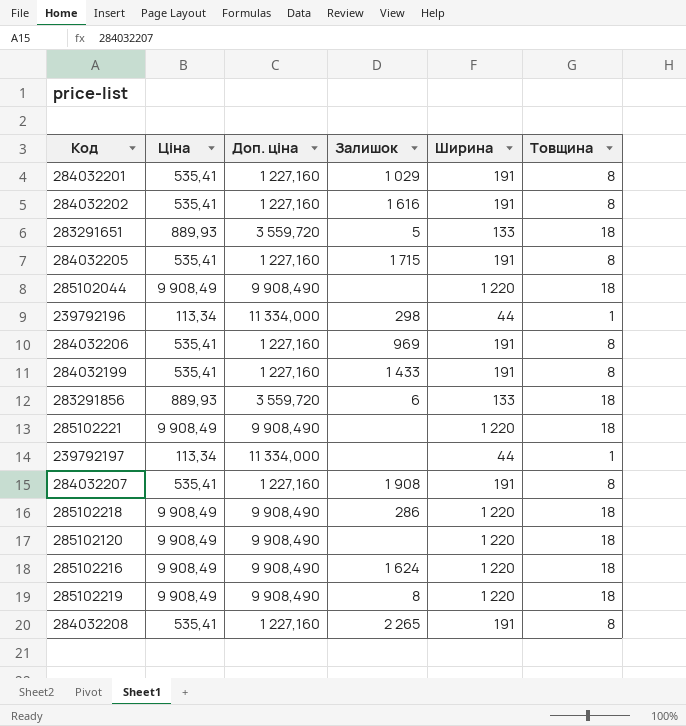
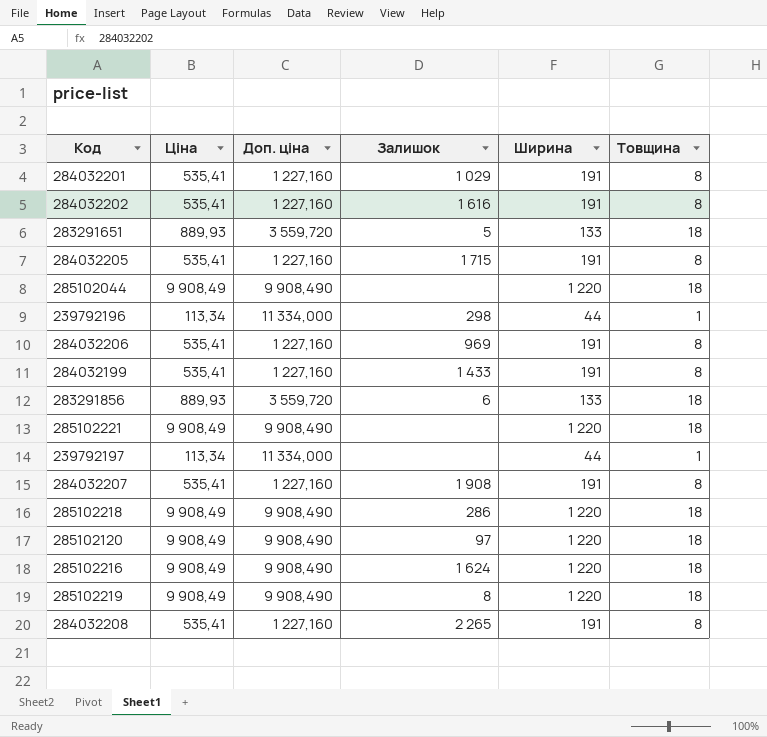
285102120 | Залишок: none -> 97

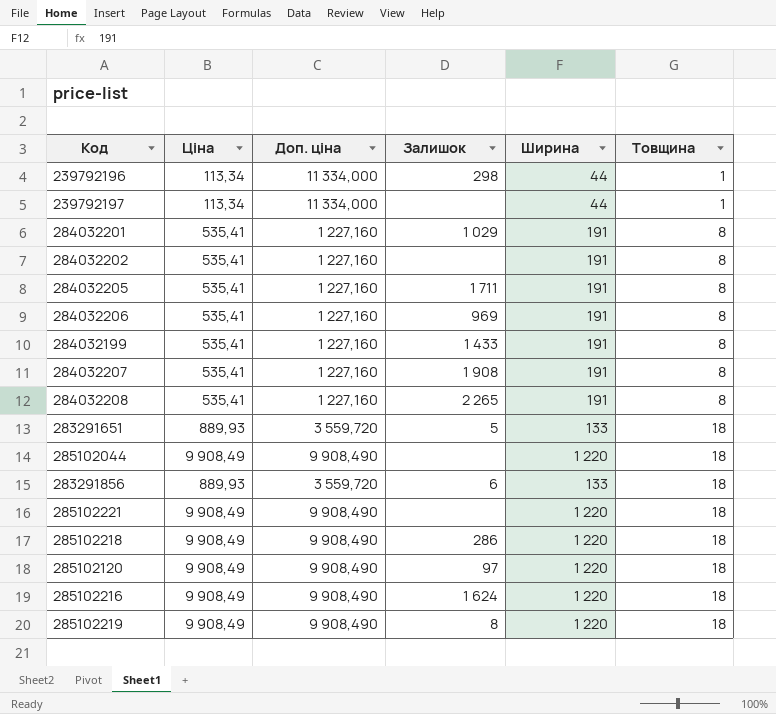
row order: none -> Товщина ascending
284032202 | Залишок: 1 616 -> none
284032205 | Залишок: 1 715 -> 1 711

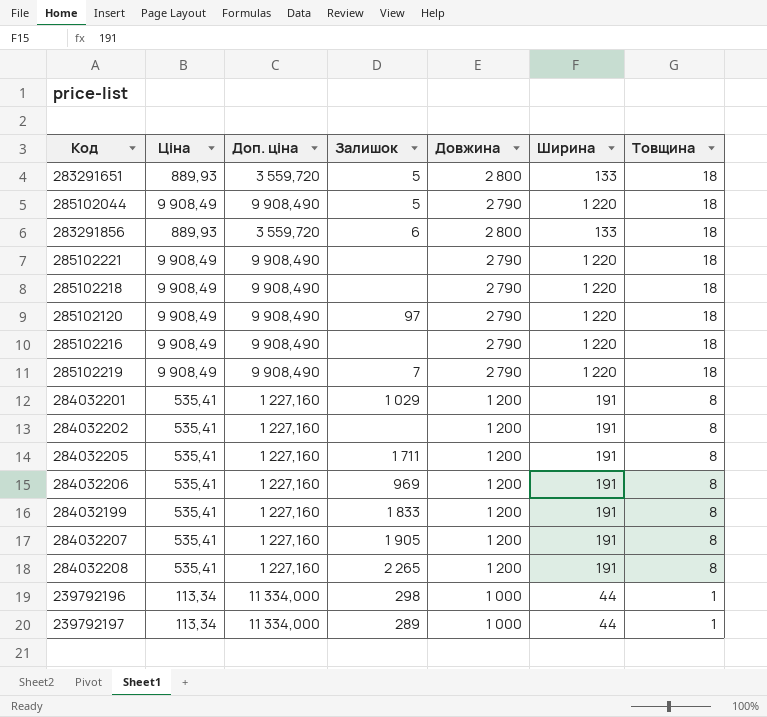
row order: Товщина ascending -> Товщина descending
column Довжина | position: none -> 5
285102044 | Залишок: none -> 5
285102218 | Залишок: 286 -> none
285102216 | Залишок: 1 624 -> none
285102219 | Залишок: 8 -> 7
284032199 | Залишок: 1 433 -> 1 833
284032207 | Залишок: 1 908 -> 1 905
239792197 | Залишок: none -> 289

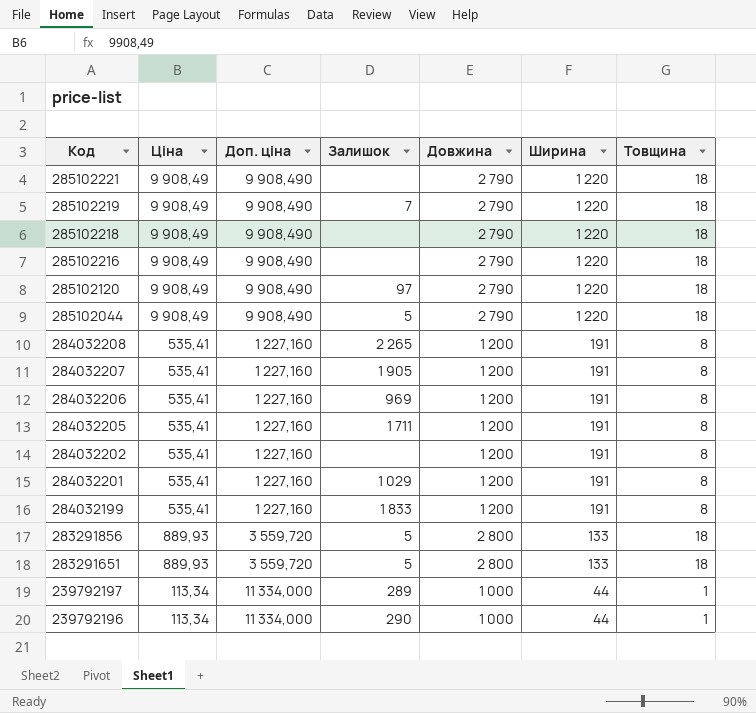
row order: Товщина descending -> Код descending
283291856 | Залишок: 6 -> 5
239792196 | Залишок: 298 -> 290

